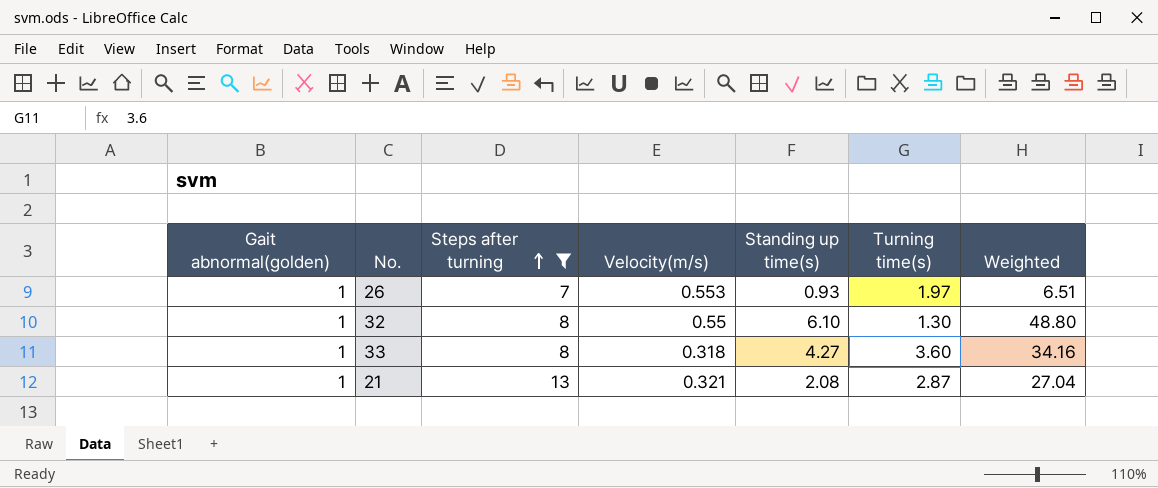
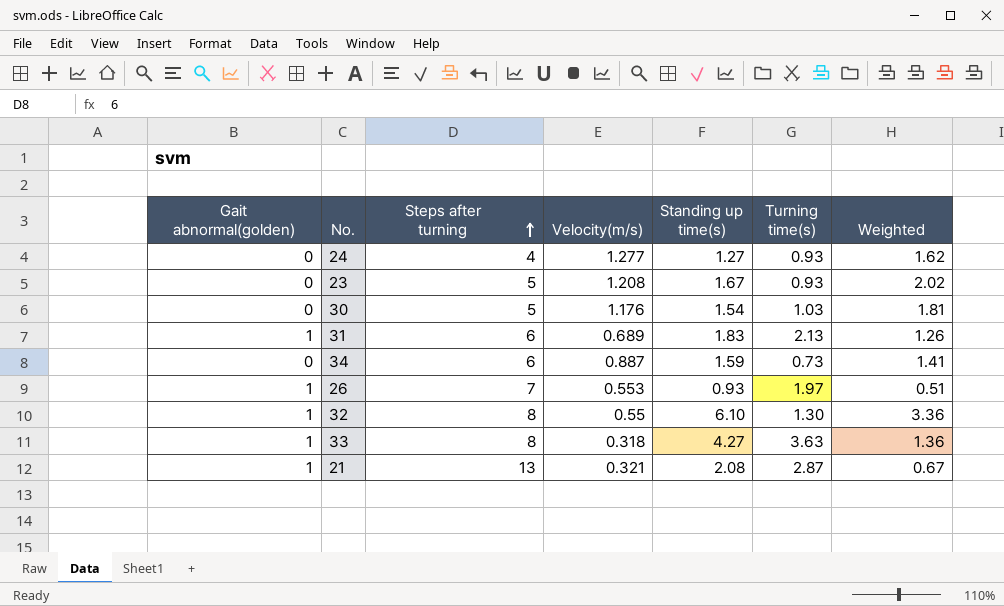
filter: Steps after turning >= 7 -> none
column Weighted | formula: [Steps after turning] * [Standing up time(s)] -> [Velocity(m/s)] * [Standing up time(s)]
33 | Turning time(s): 3.60 -> 3.63

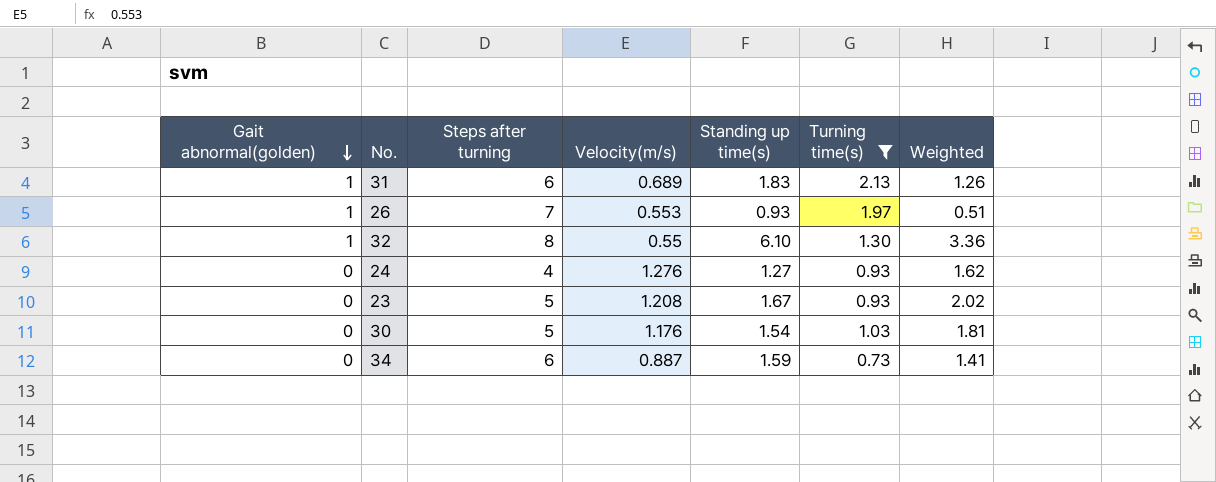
filter: none -> Turning time(s) <= 2.13
row order: Steps after turning ascending -> Gait abnormal(golden) descending
24 | Velocity(m/s): 1.277 -> 1.276

